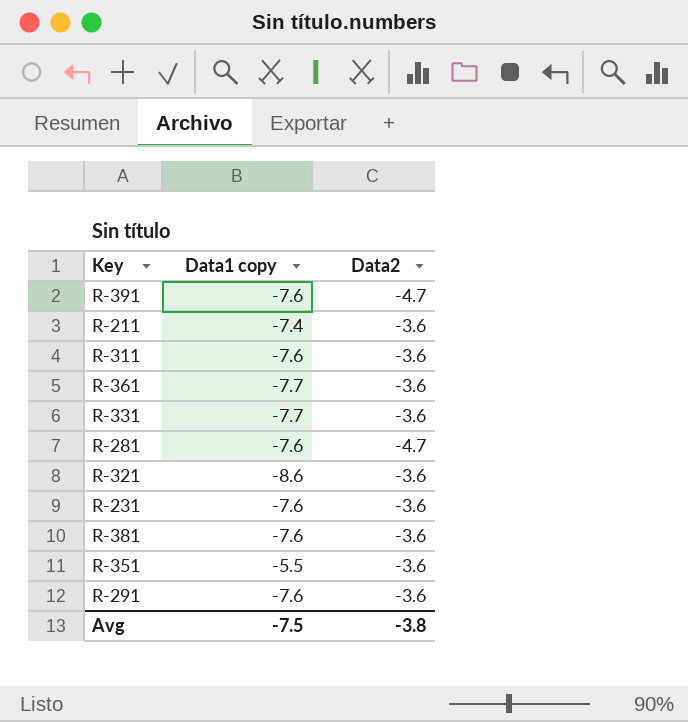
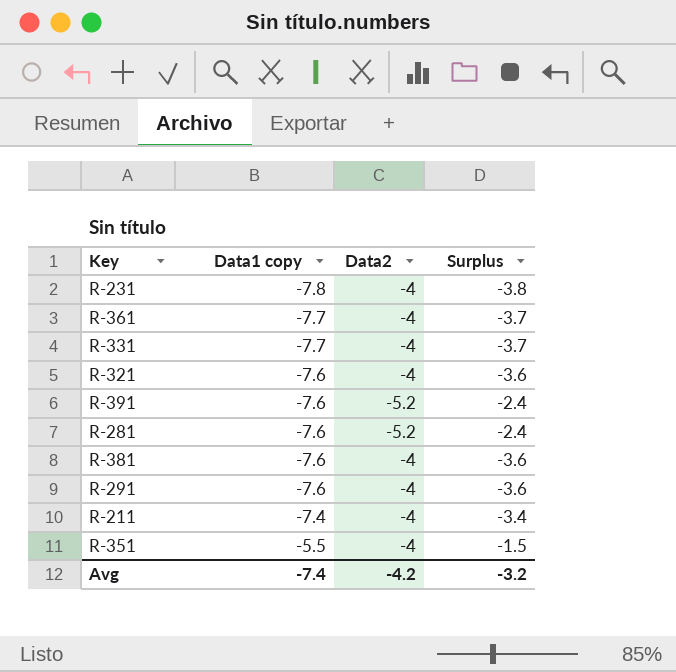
row order: none -> Data1 copy ascending
column Surplus | formula: none -> [Data1 copy] - [Data2]
row R-311: -7.6 | -3.6 -> none
R-231 | Data1 copy: -7.6 -> -7.8
R-231 | Data2: -3.6 -> -4
R-361 | Data2: -3.6 -> -4
R-331 | Data2: -3.6 -> -4
R-321 | Data1 copy: -8.6 -> -7.6
R-321 | Data2: -3.6 -> -4
R-391 | Data2: -4.7 -> -5.2
R-281 | Data2: -4.7 -> -5.2
R-381 | Data2: -3.6 -> -4
R-291 | Data2: -3.6 -> -4
R-211 | Data2: -3.6 -> -4
R-351 | Data2: -3.6 -> -4
Avg | Data1 copy: -7.5 -> -7.4
Avg | Data2: -3.8 -> -4.2

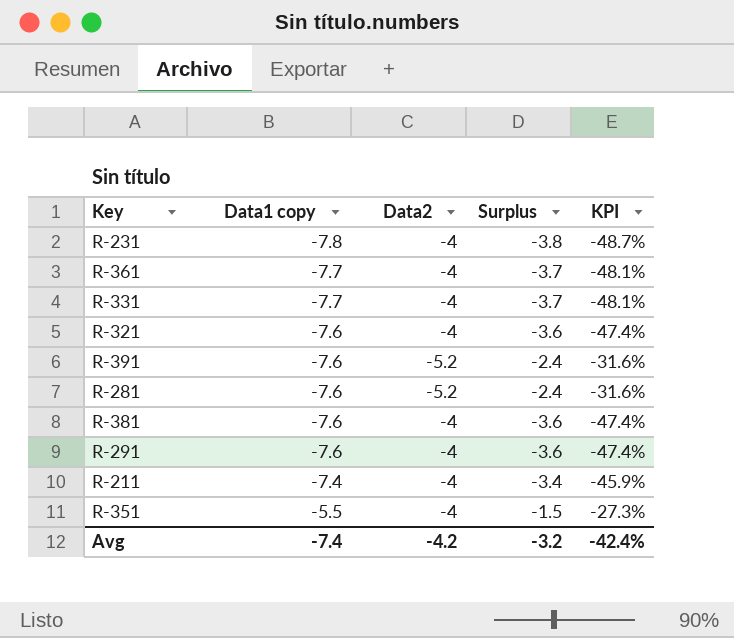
column KPI | formula: none -> ([Data2] - [Data1 copy]) / [Data1 copy]

